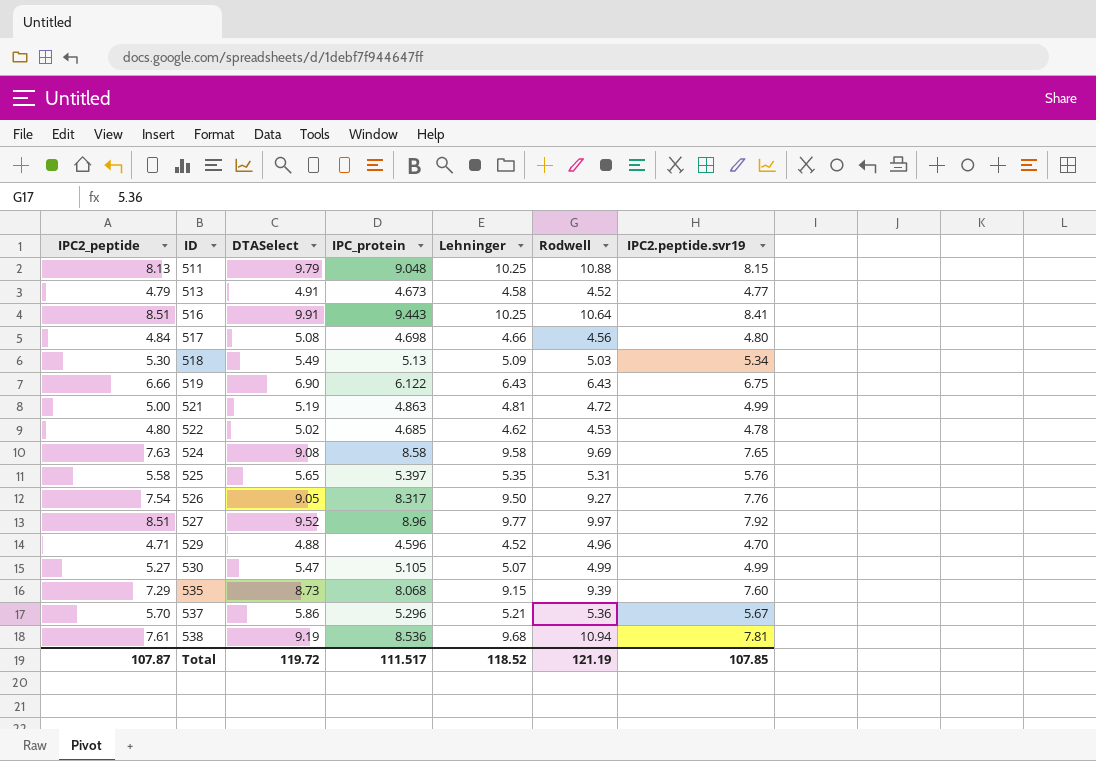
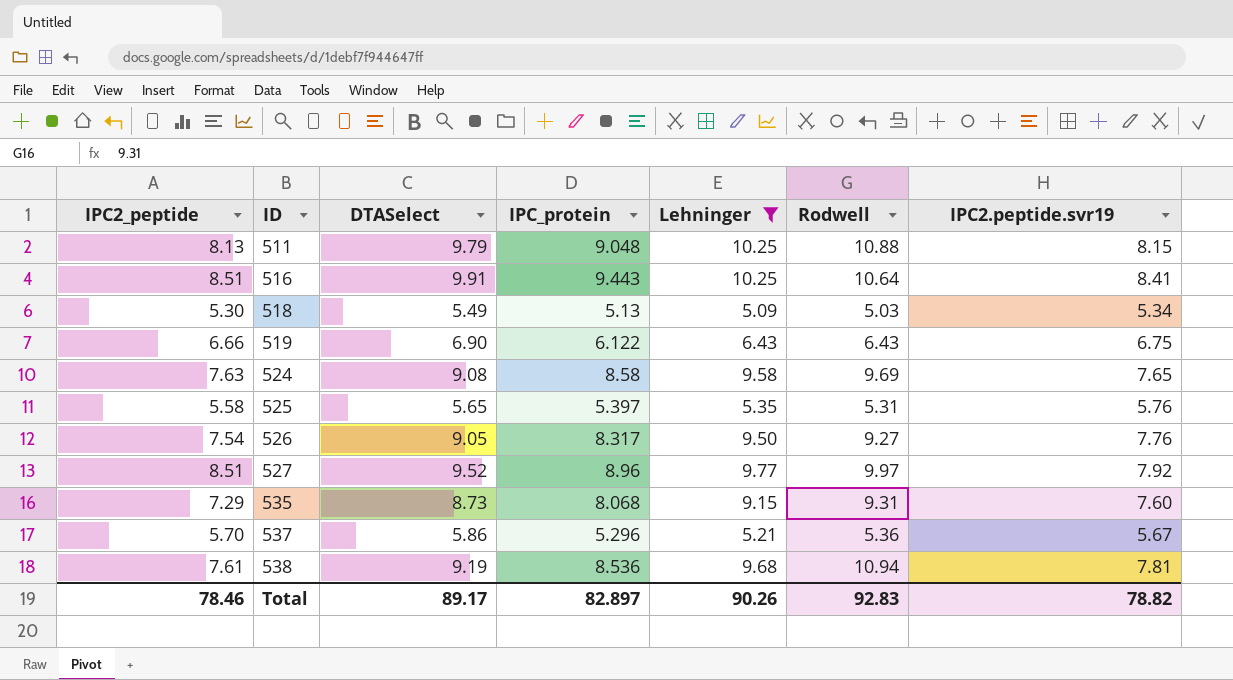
filter: none -> Lehninger >= 5.09
535 | Rodwell: 9.39 -> 9.31
Total | IPC2_peptide: 107.87 -> 78.46
Total | DTASelect: 119.72 -> 89.17
Total | IPC_protein: 111.517 -> 82.897
Total | Lehninger: 118.52 -> 90.26
Total | Rodwell: 121.19 -> 92.83
Total | IPC2.peptide.svr19: 107.85 -> 78.82

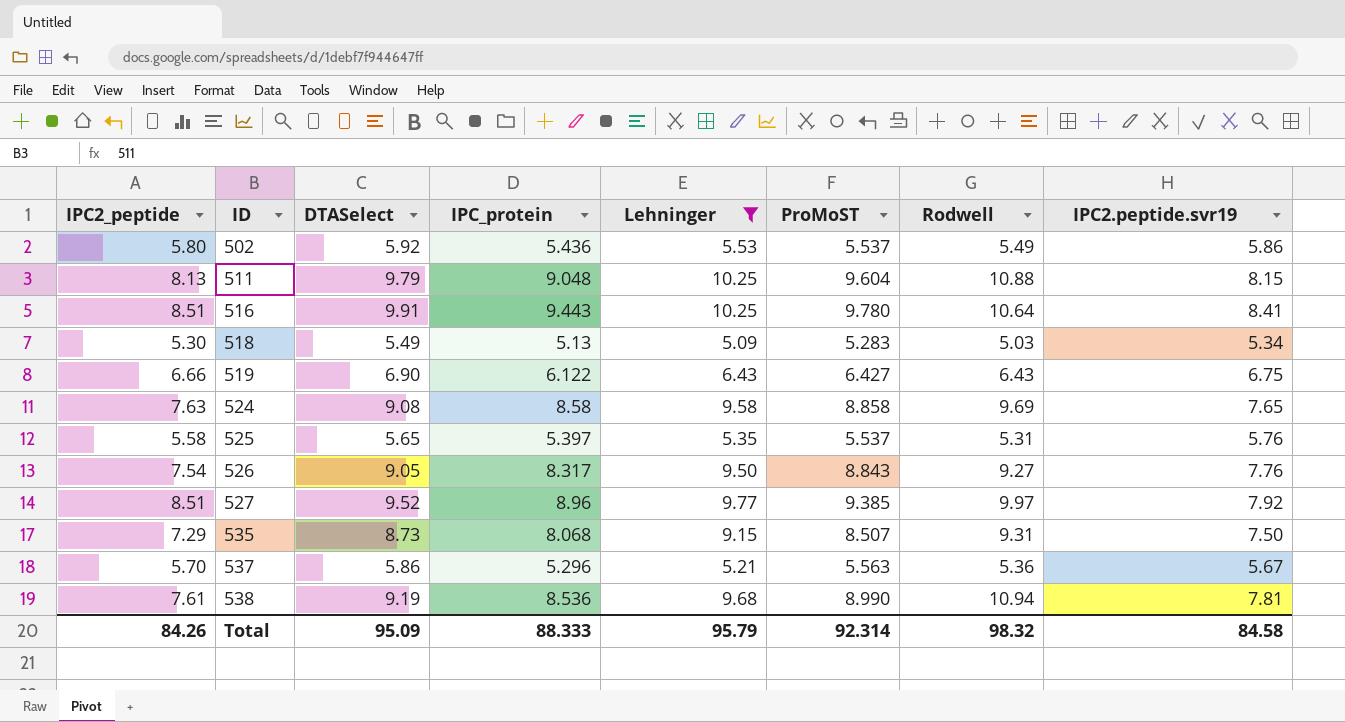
column ProMoST | position: none -> 6
row 502: none -> 5.80 | 5.92 | 5.436 | 5.53 | 5.537 | 5.49 | 5.86
535 | IPC2.peptide.svr19: 7.60 -> 7.50
Total | IPC2_peptide: 78.46 -> 84.26
Total | DTASelect: 89.17 -> 95.09
Total | IPC_protein: 82.897 -> 88.333
Total | Lehninger: 90.26 -> 95.79
Total | Rodwell: 92.83 -> 98.32
Total | IPC2.peptide.svr19: 78.82 -> 84.58

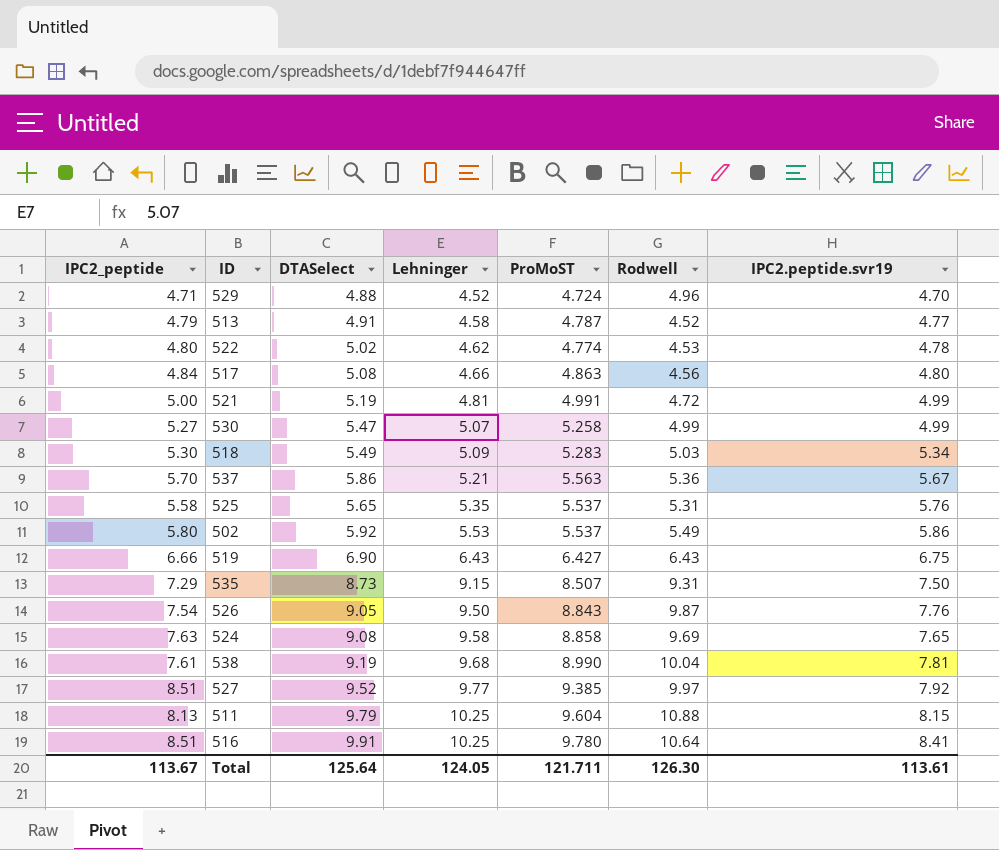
filter: Lehninger >= 5.09 -> none
row order: ID ascending -> Lehninger ascending
column IPC_protein | position: 4 -> none
526 | Rodwell: 9.27 -> 9.87
538 | Rodwell: 10.94 -> 10.04
Total | IPC2_peptide: 84.26 -> 113.67
Total | DTASelect: 95.09 -> 125.64
Total | Lehninger: 95.79 -> 124.05
Total | ProMoST: 92.314 -> 121.711
Total | Rodwell: 98.32 -> 126.30
Total | IPC2.peptide.svr19: 84.58 -> 113.61

